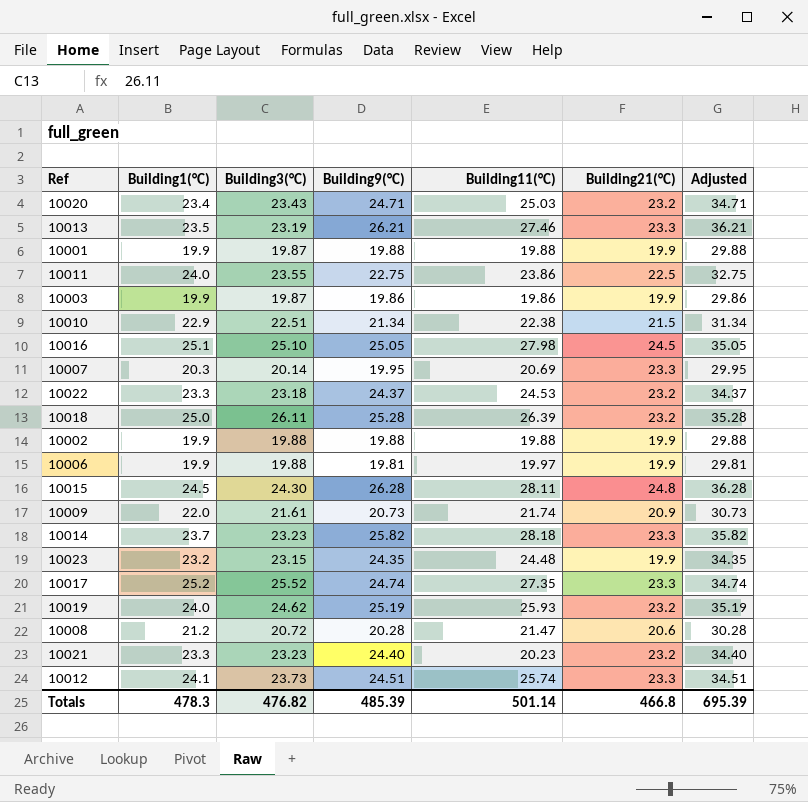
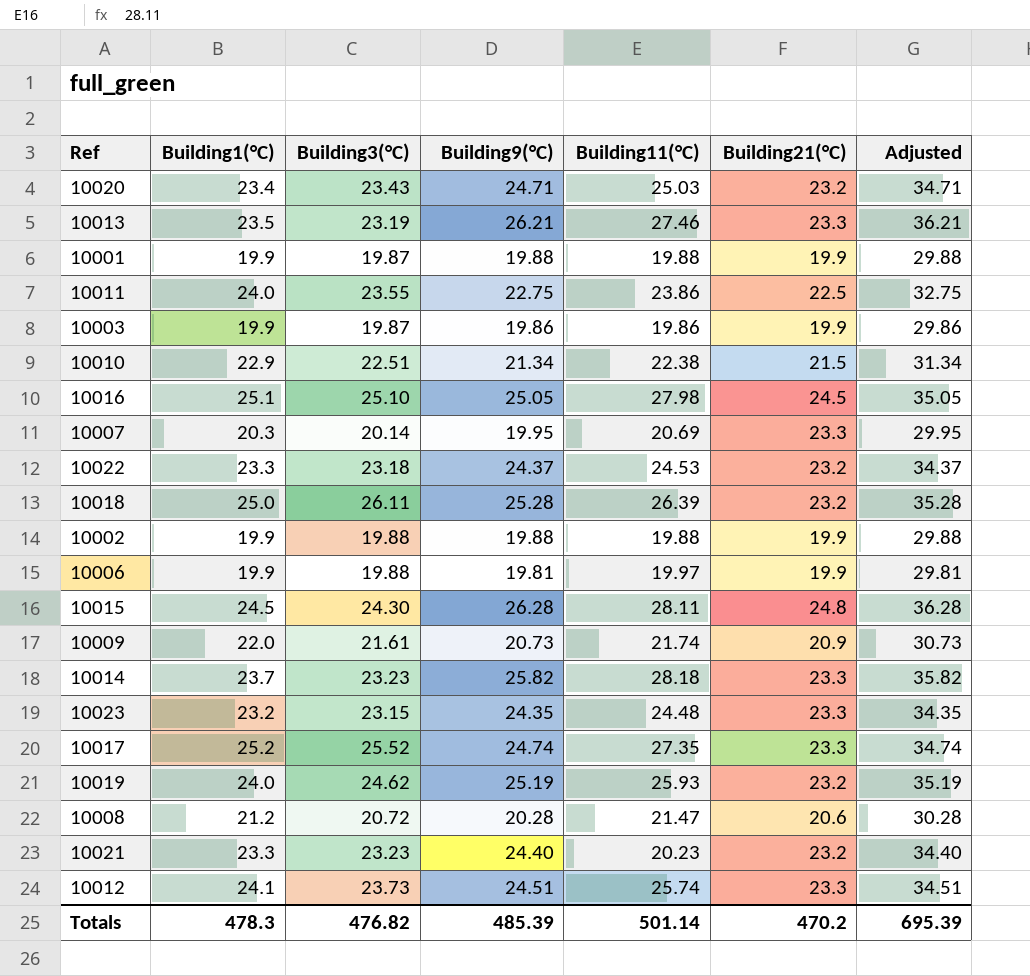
10023 | Building21(°C): 19.9 -> 23.3
Totals | Building21(°C): 466.8 -> 470.2

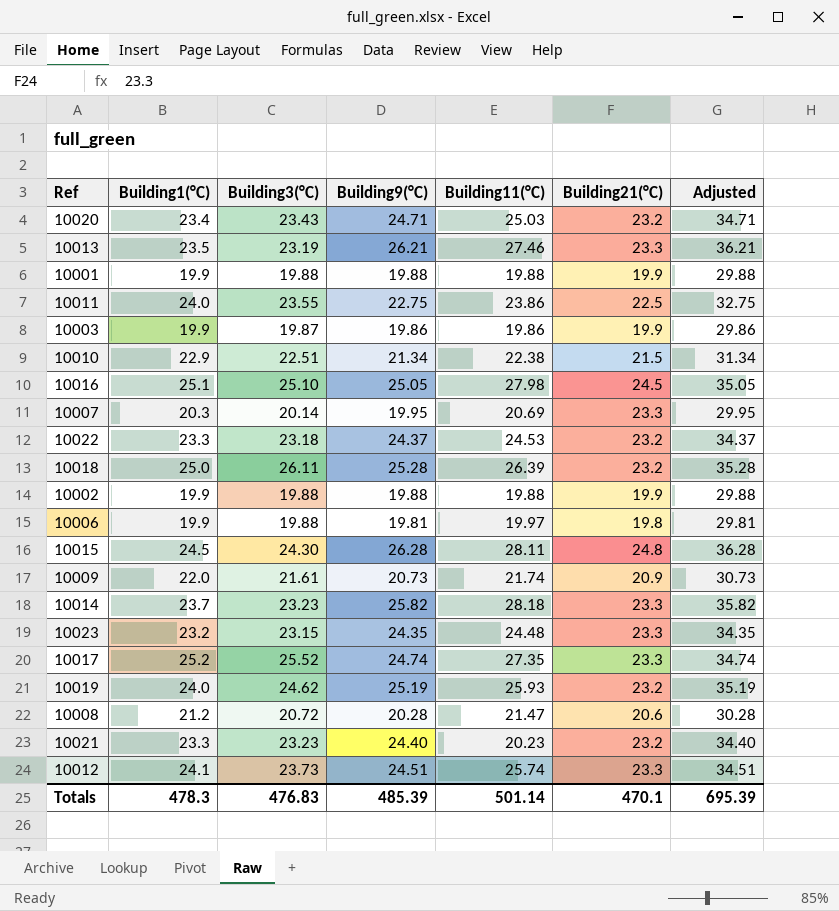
10001 | Building3(°C): 19.87 -> 19.88
10006 | Building21(°C): 19.9 -> 19.8
Totals | Building3(°C): 476.82 -> 476.83
Totals | Building21(°C): 470.2 -> 470.1

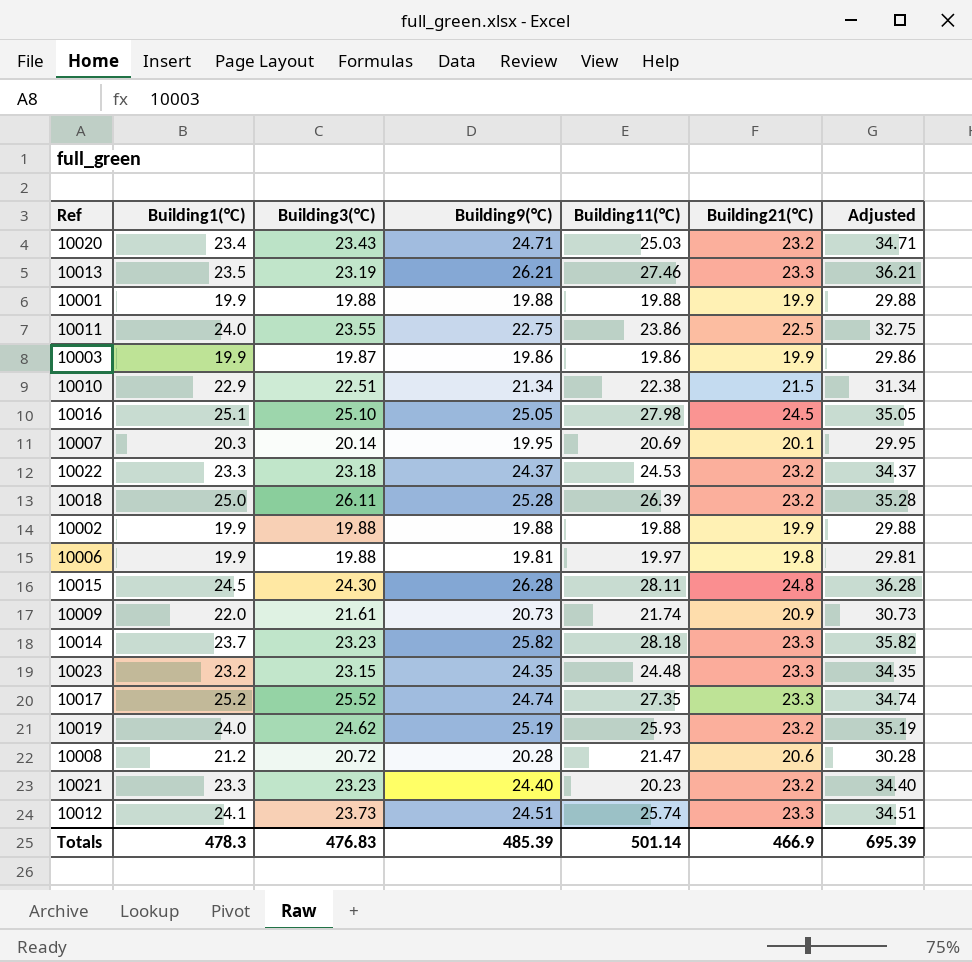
10007 | Building21(°C): 23.3 -> 20.1
Totals | Building21(°C): 470.1 -> 466.9

